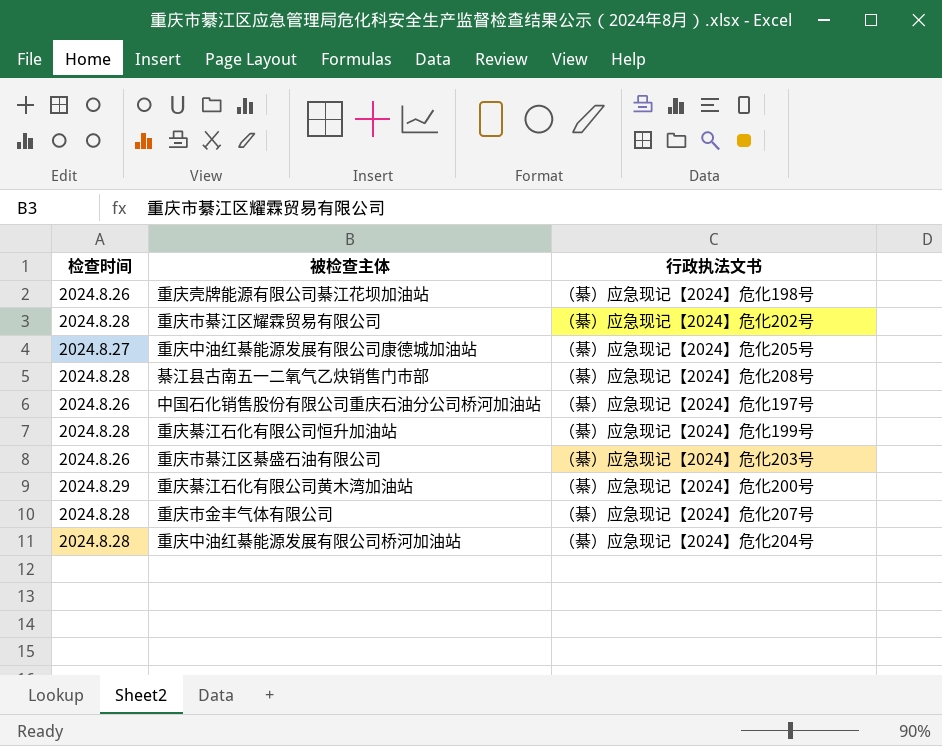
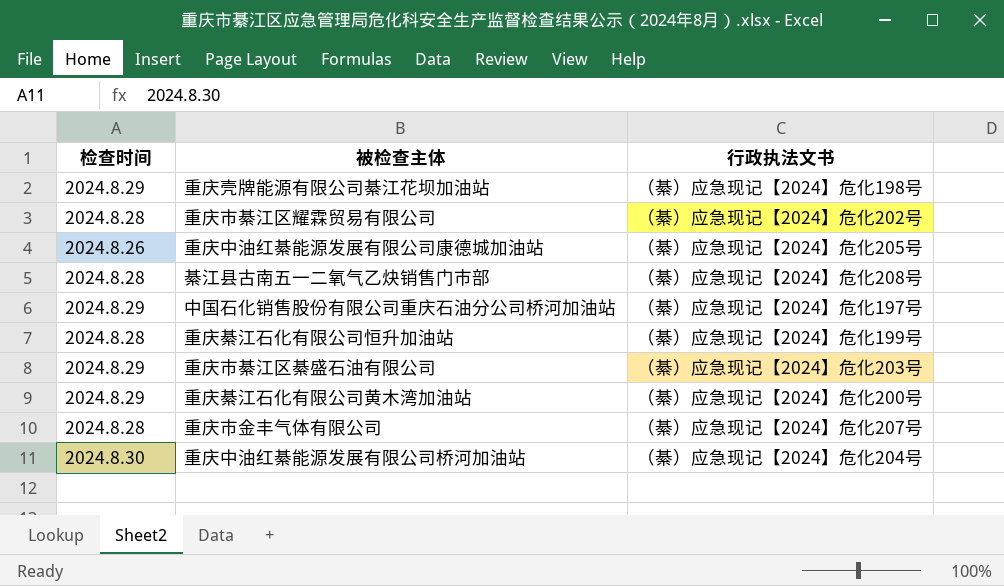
重庆壳牌能源有限公司綦江花坝加油站 | 检查时间: 2024.8.26 -> 2024.8.29
重庆中油红綦能源发展有限公司康德城加油站 | 检查时间: 2024.8.27 -> 2024.8.26
中国石化销售股份有限公司重庆石油分公司桥河加油站 | 检查时间: 2024.8.26 -> 2024.8.29
重庆市綦江区綦盛石油有限公司 | 检查时间: 2024.8.26 -> 2024.8.29
重庆中油红綦能源发展有限公司桥河加油站 | 检查时间: 2024.8.28 -> 2024.8.30

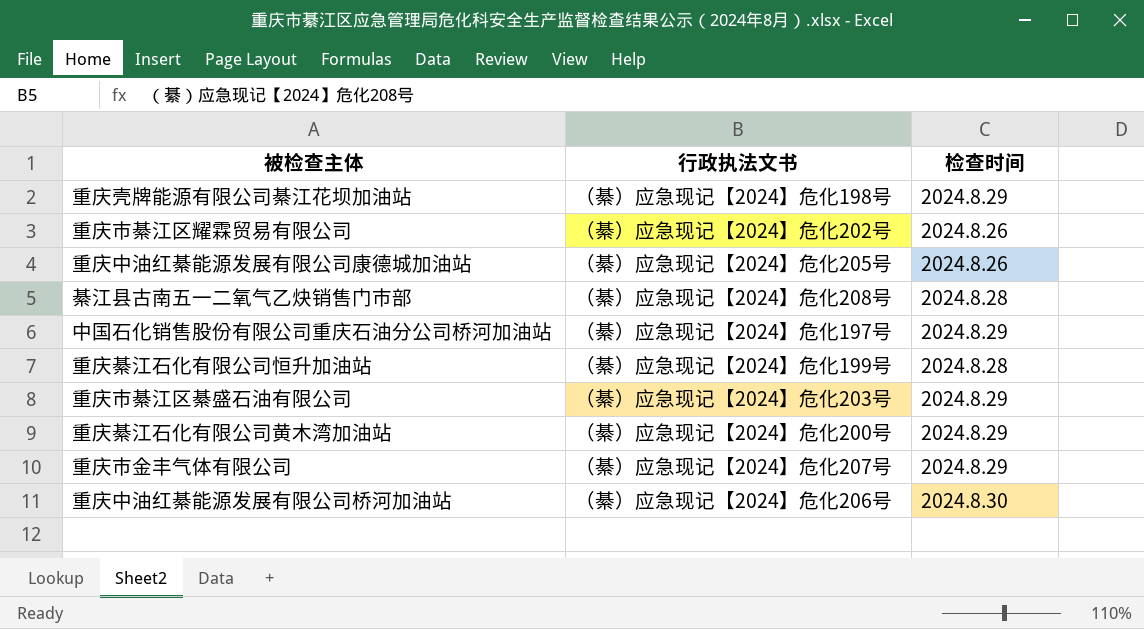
column 检查时间 | position: 1 -> 3
重庆市綦江区耀霖贸易有限公司 | 检查时间: 2024.8.28 -> 2024.8.26
重庆市金丰气体有限公司 | 检查时间: 2024.8.28 -> 2024.8.29
重庆中油红綦能源发展有限公司桥河加油站 | 行政执法文书: （綦）应急现记【2024】危化204号 -> （綦）应急现记【2024】危化206号

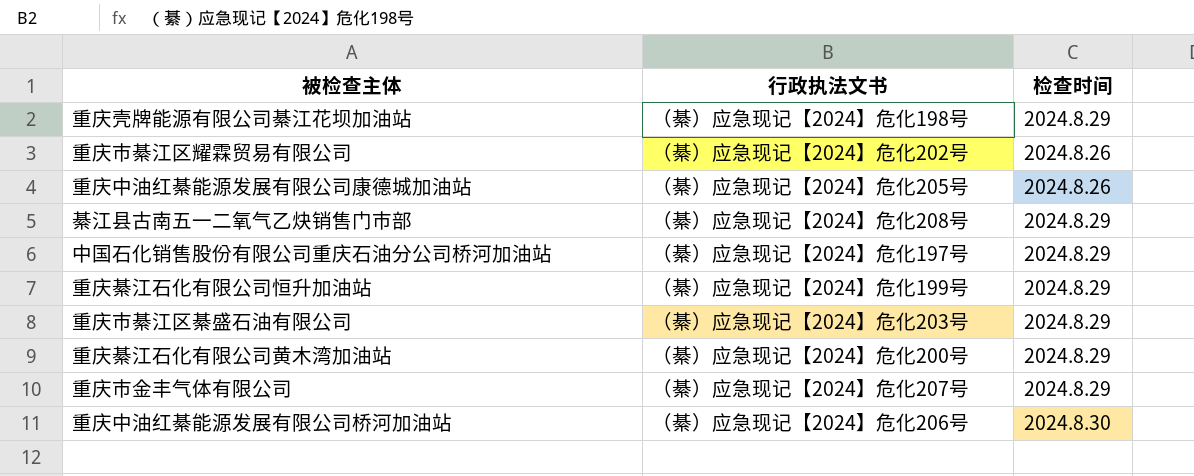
綦江县古南五一二氧气乙炔销售门市部 | 检查时间: 2024.8.28 -> 2024.8.29
重庆綦江石化有限公司恒升加油站 | 检查时间: 2024.8.28 -> 2024.8.29

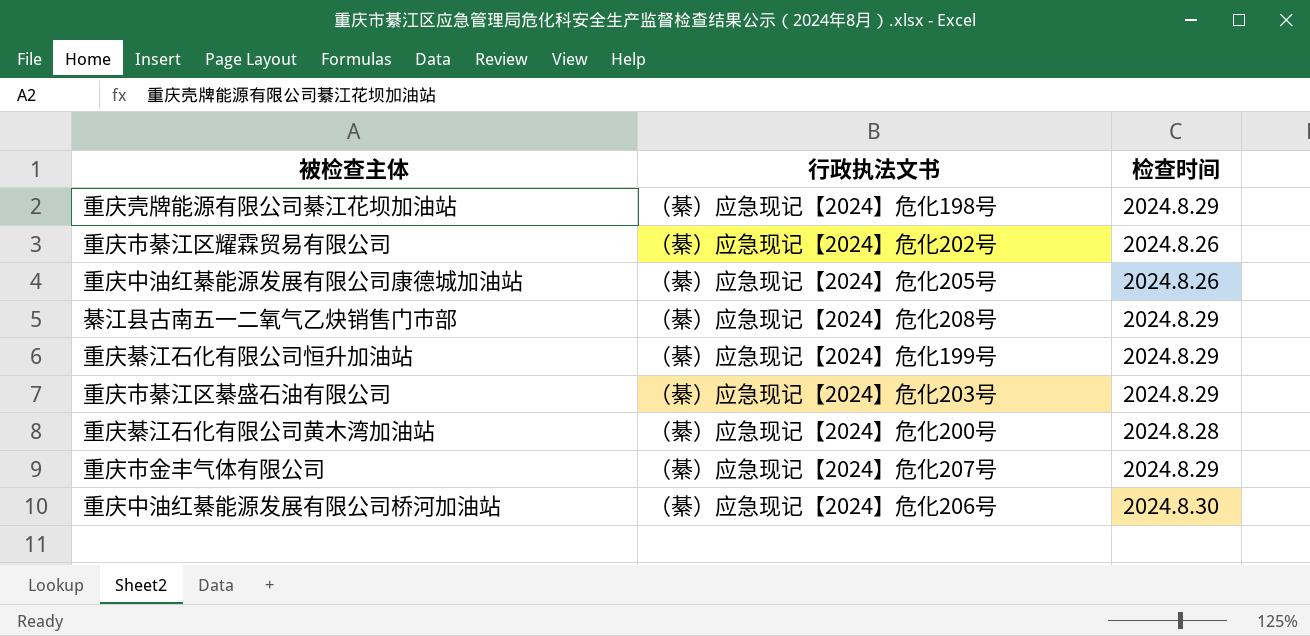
row 中国石化销售股份有限公司重庆石油分公司桥河加油站: （綦）应急现记【2024】危化197号 | 2024.8.29 -> none
重庆綦江石化有限公司黄木湾加油站 | 检查时间: 2024.8.29 -> 2024.8.28

